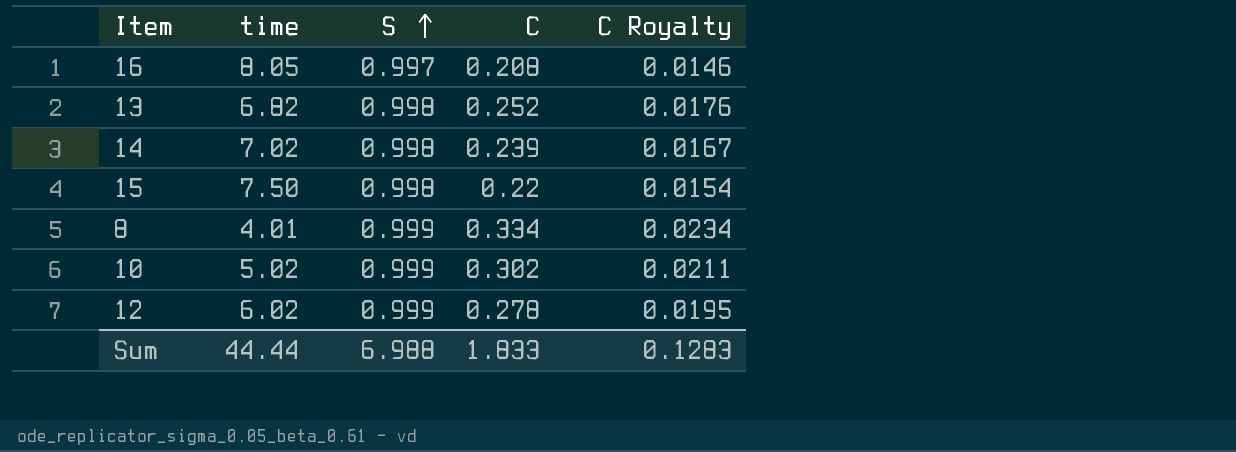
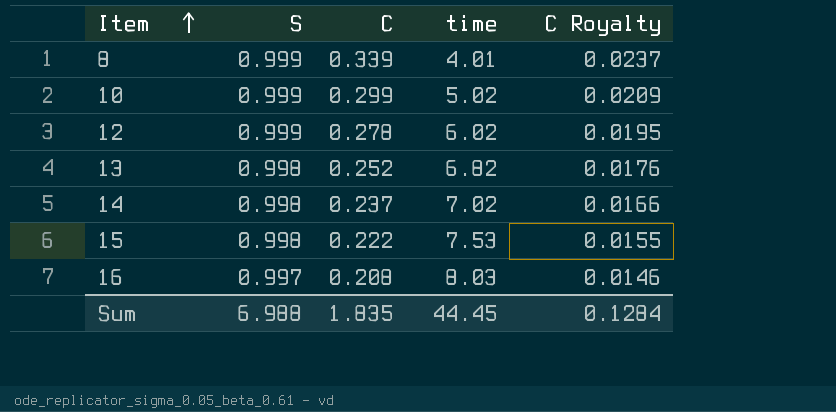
row order: S ascending -> Item ascending
column time | position: 2 -> 4
8 | C: 0.334 -> 0.339
8 | C Royalty: 0.0234 -> 0.0237
10 | C: 0.302 -> 0.299
10 | C Royalty: 0.0211 -> 0.0209
14 | C: 0.239 -> 0.237
14 | C Royalty: 0.0167 -> 0.0166
15 | C: 0.22 -> 0.222
15 | time: 7.50 -> 7.53
15 | C Royalty: 0.0154 -> 0.0155
16 | time: 8.05 -> 8.03
Sum | C: 1.833 -> 1.835
Sum | time: 44.44 -> 44.45
Sum | C Royalty: 0.1283 -> 0.1284

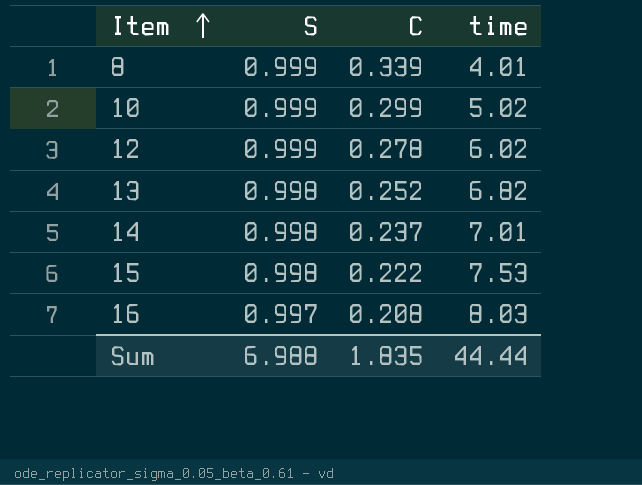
column C Royalty | formula: [C] * 0.07 -> none
14 | time: 7.02 -> 7.01
Sum | time: 44.45 -> 44.44

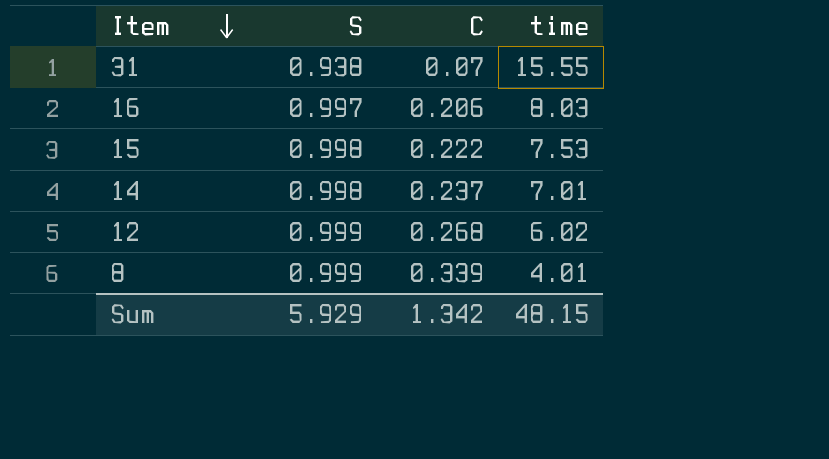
row order: Item ascending -> Item descending
row 10: 0.999 | 0.299 | 5.02 -> none
row 13: 0.998 | 0.252 | 6.82 -> none
row 31: none -> 0.938 | 0.07 | 15.55
16 | C: 0.208 -> 0.206
12 | C: 0.278 -> 0.268
Sum | S: 6.988 -> 5.929
Sum | C: 1.835 -> 1.342
Sum | time: 44.44 -> 48.15

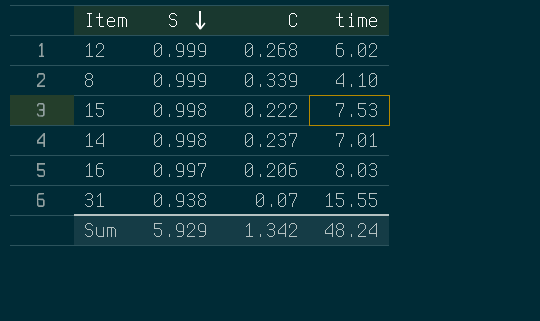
row order: Item descending -> S descending
8 | time: 4.01 -> 4.10
Sum | time: 48.15 -> 48.24

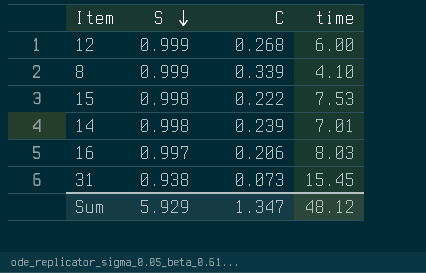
12 | time: 6.02 -> 6.00
14 | C: 0.237 -> 0.239
31 | C: 0.07 -> 0.073
31 | time: 15.55 -> 15.45
Sum | C: 1.342 -> 1.347
Sum | time: 48.24 -> 48.12

